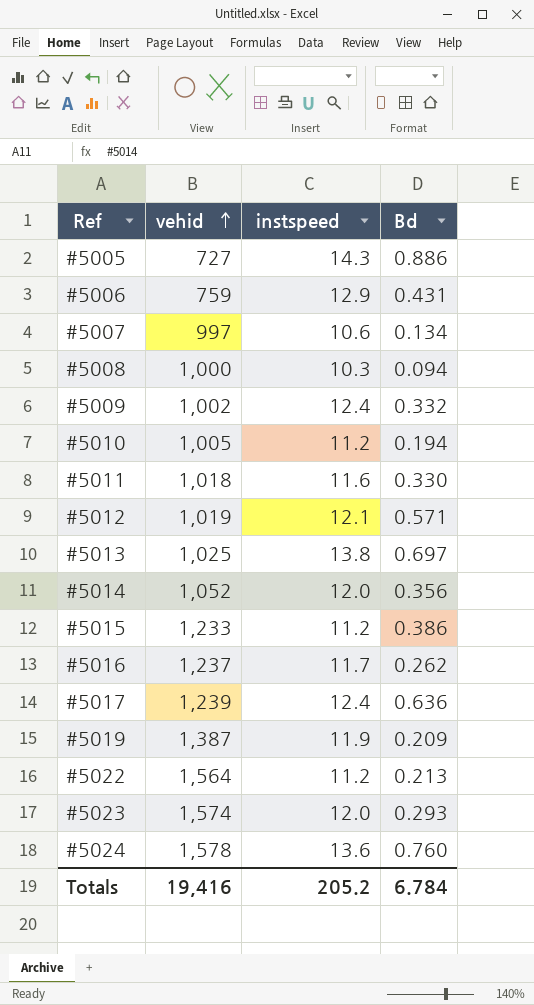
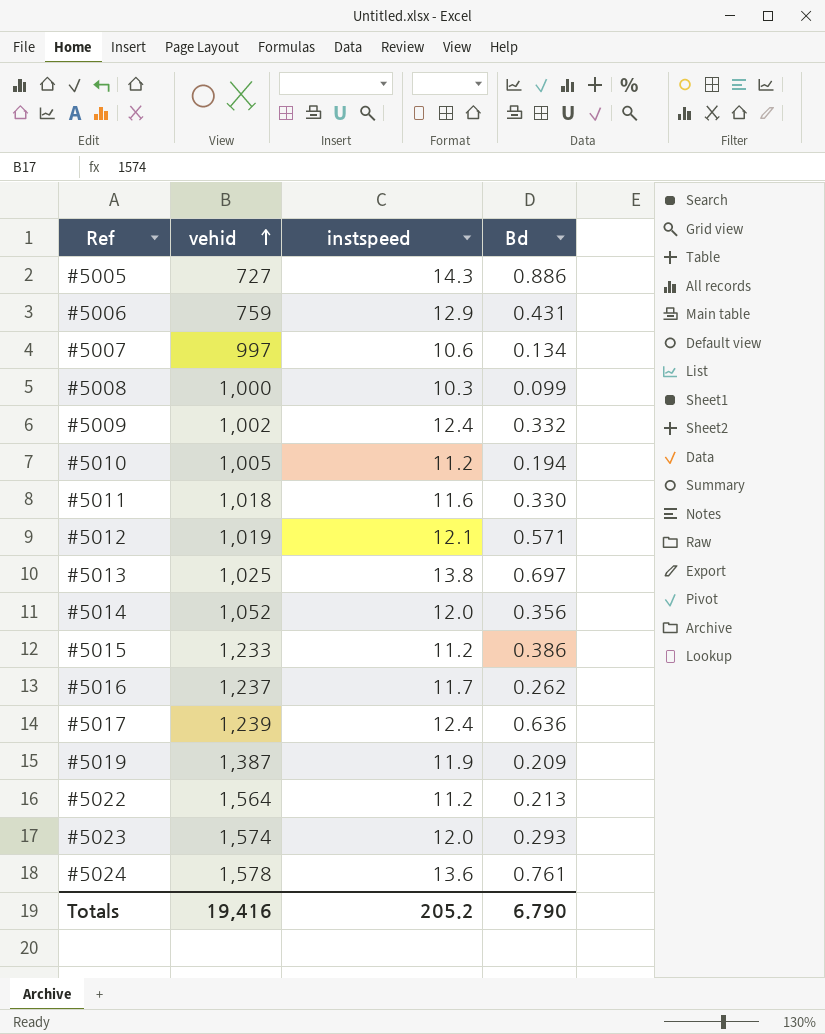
#5008 | Bd: 0.094 -> 0.099
#5024 | Bd: 0.760 -> 0.761
Totals | Bd: 6.784 -> 6.790

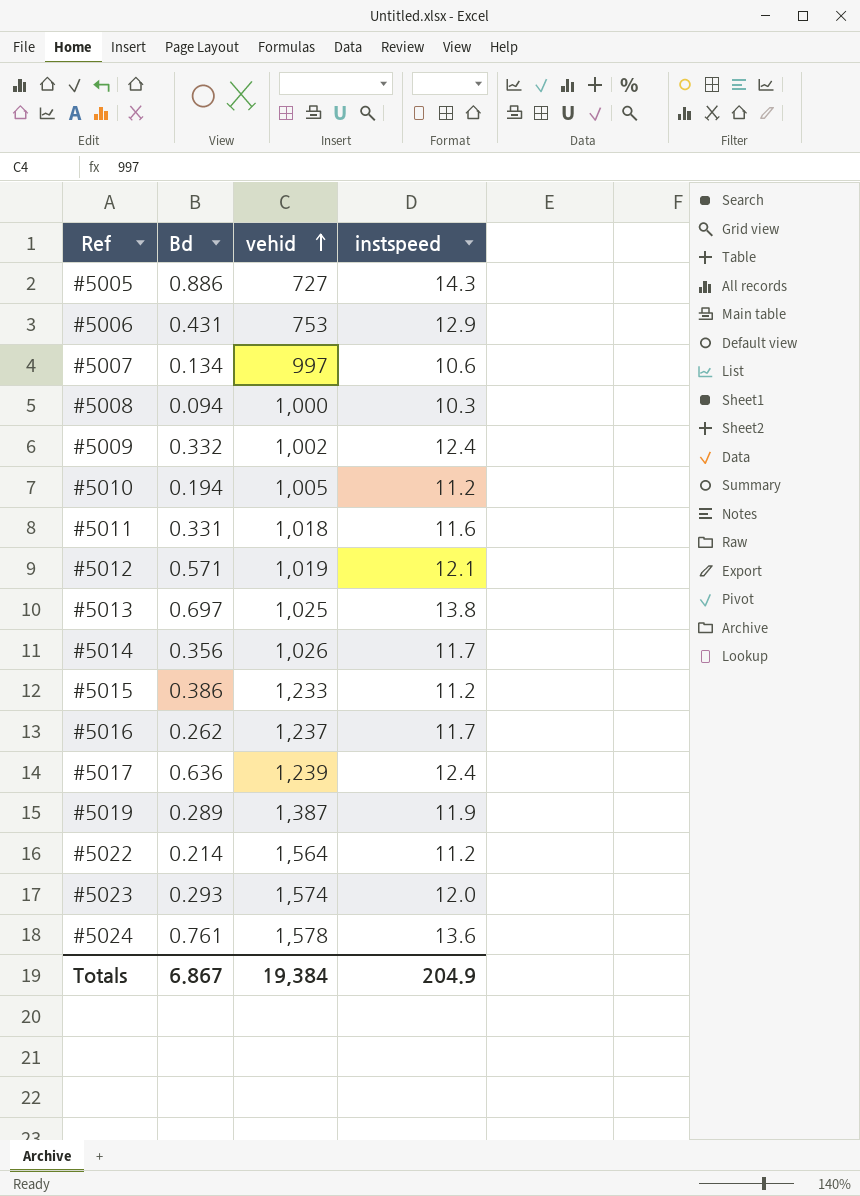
column Bd | position: 4 -> 2
#5006 | vehid: 759 -> 753
#5008 | Bd: 0.099 -> 0.094
#5011 | Bd: 0.330 -> 0.331
#5014 | vehid: 1,052 -> 1,026
#5014 | instspeed: 12.0 -> 11.7
#5019 | Bd: 0.209 -> 0.289
#5022 | Bd: 0.213 -> 0.214
Totals | Bd: 6.790 -> 6.867
Totals | vehid: 19,416 -> 19,384
Totals | instspeed: 205.2 -> 204.9

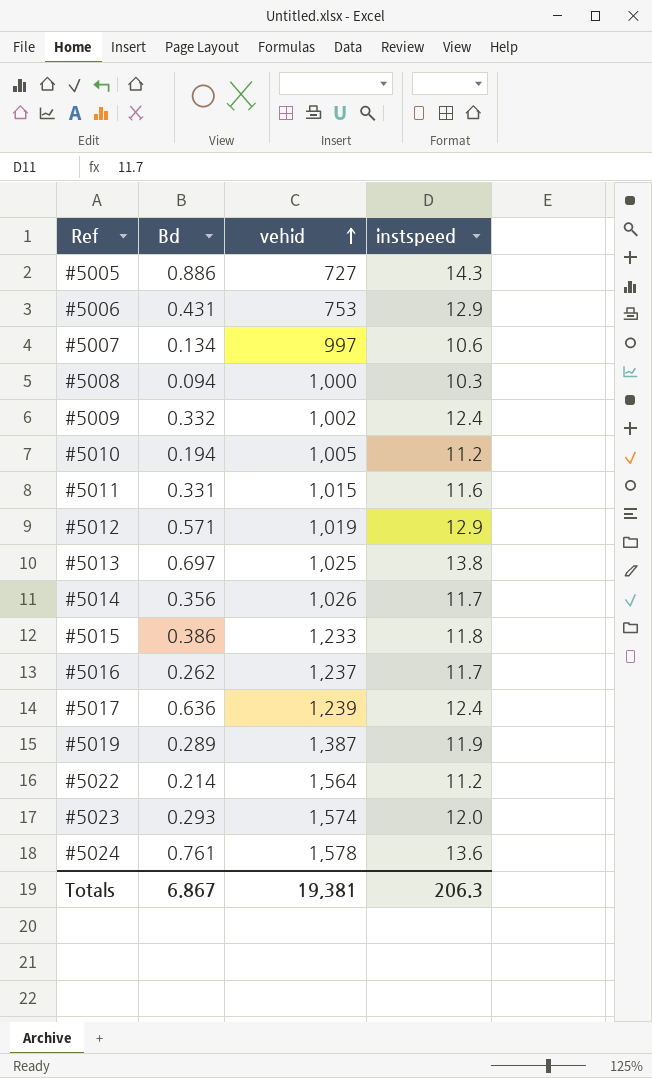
#5011 | vehid: 1,018 -> 1,015
#5012 | instspeed: 12.1 -> 12.9
#5015 | instspeed: 11.2 -> 11.8
Totals | vehid: 19,384 -> 19,381
Totals | instspeed: 204.9 -> 206.3

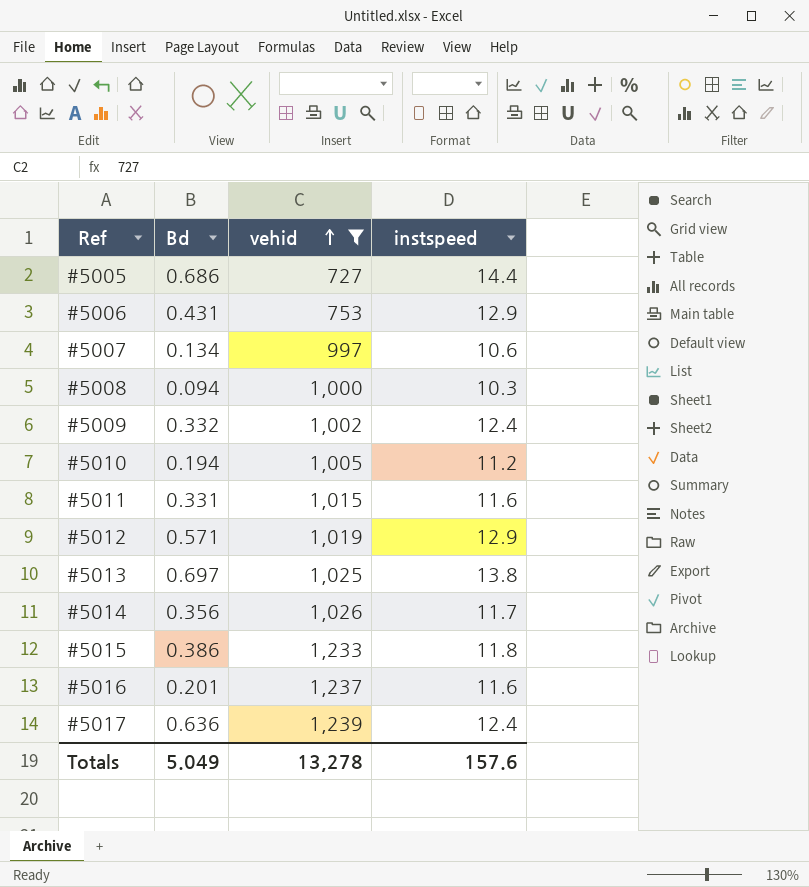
filter: none -> vehid <= 1,239
#5005 | Bd: 0.886 -> 0.686
#5005 | instspeed: 14.3 -> 14.4
#5016 | Bd: 0.262 -> 0.201
#5016 | instspeed: 11.7 -> 11.6
Totals | Bd: 6.867 -> 5.049
Totals | vehid: 19,381 -> 13,278
Totals | instspeed: 206.3 -> 157.6

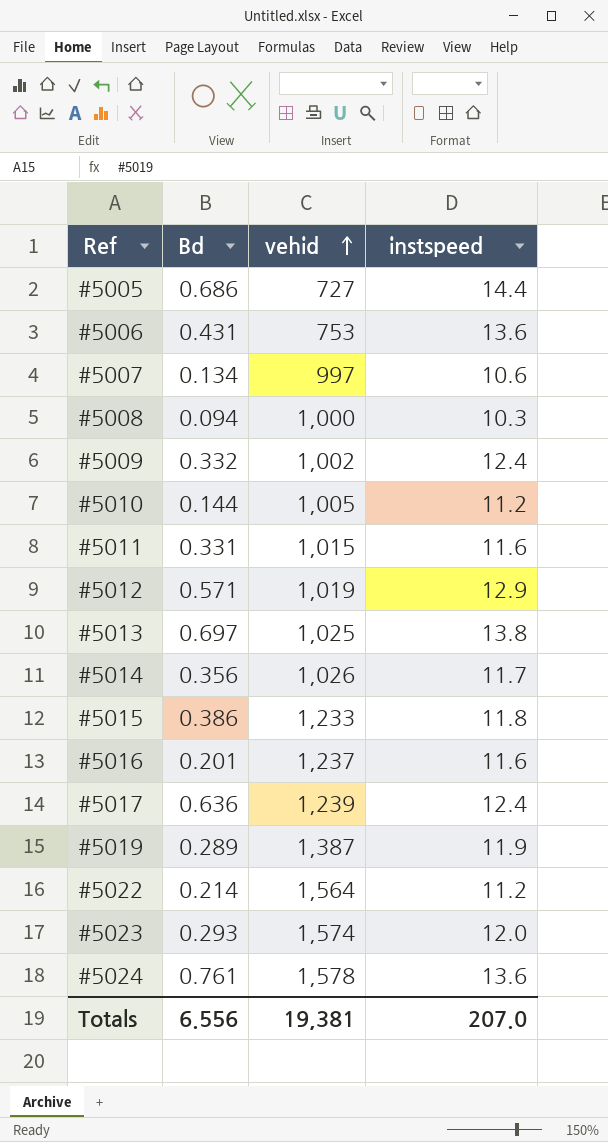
filter: vehid <= 1,239 -> none
#5006 | instspeed: 12.9 -> 13.6
#5010 | Bd: 0.194 -> 0.144
Totals | Bd: 5.049 -> 6.556
Totals | vehid: 13,278 -> 19,381
Totals | instspeed: 157.6 -> 207.0

